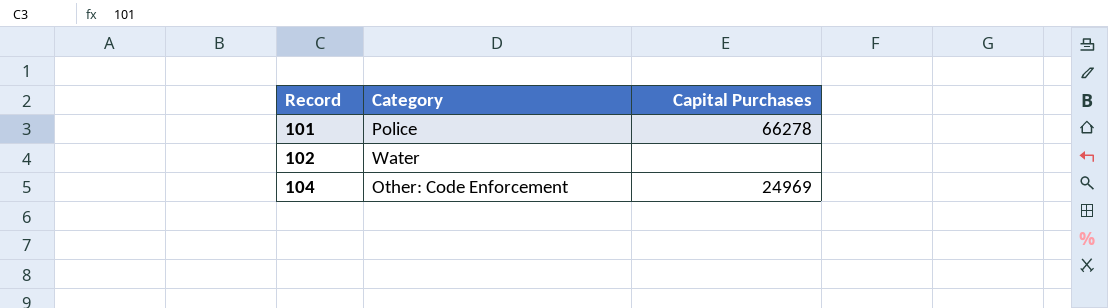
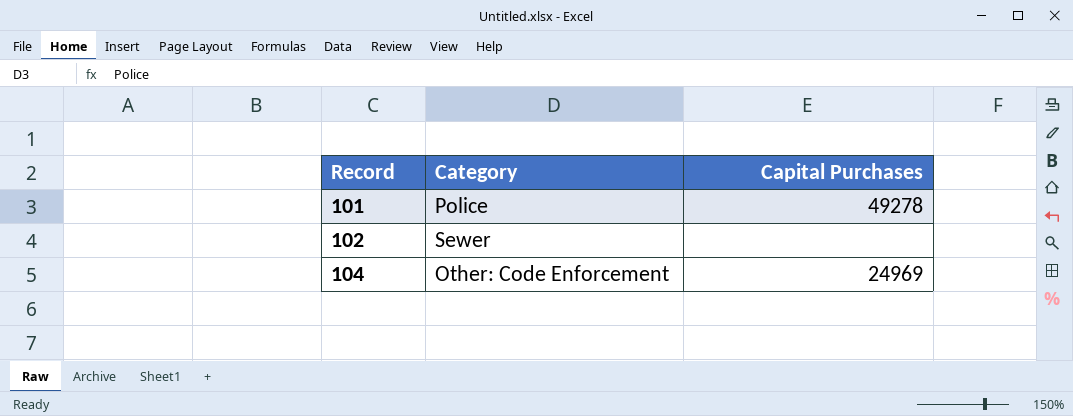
101 | Capital Purchases: 66278 -> 49278
102 | Category: Water -> Sewer

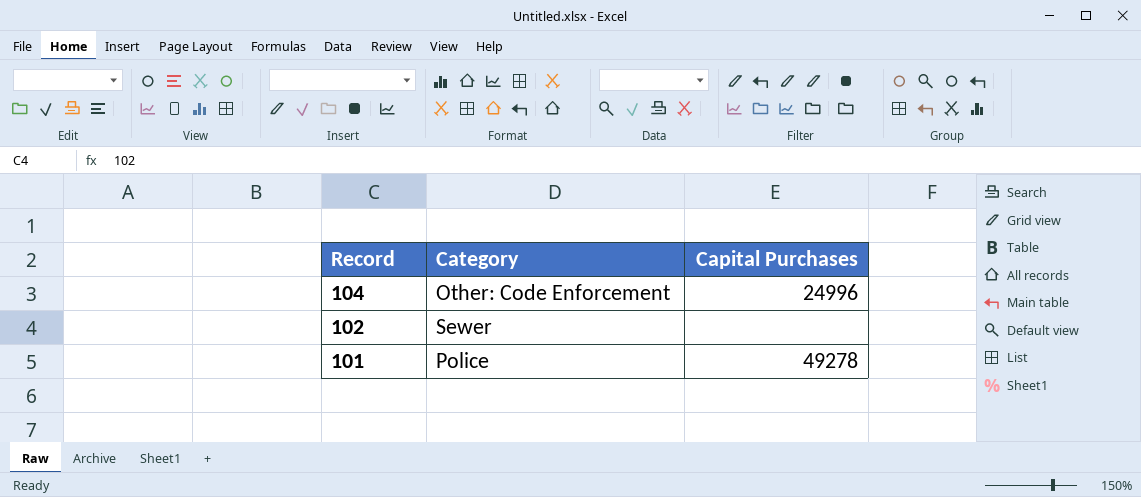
row order: Record ascending -> Record descending
104 | Capital Purchases: 24969 -> 24996

